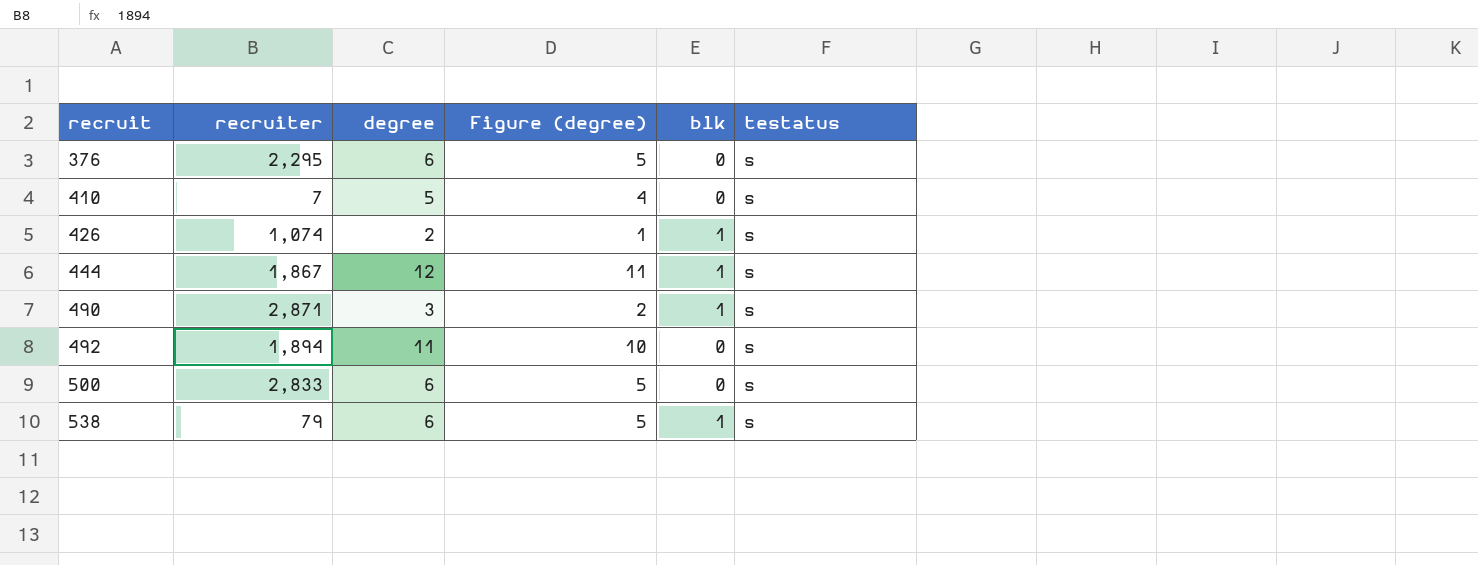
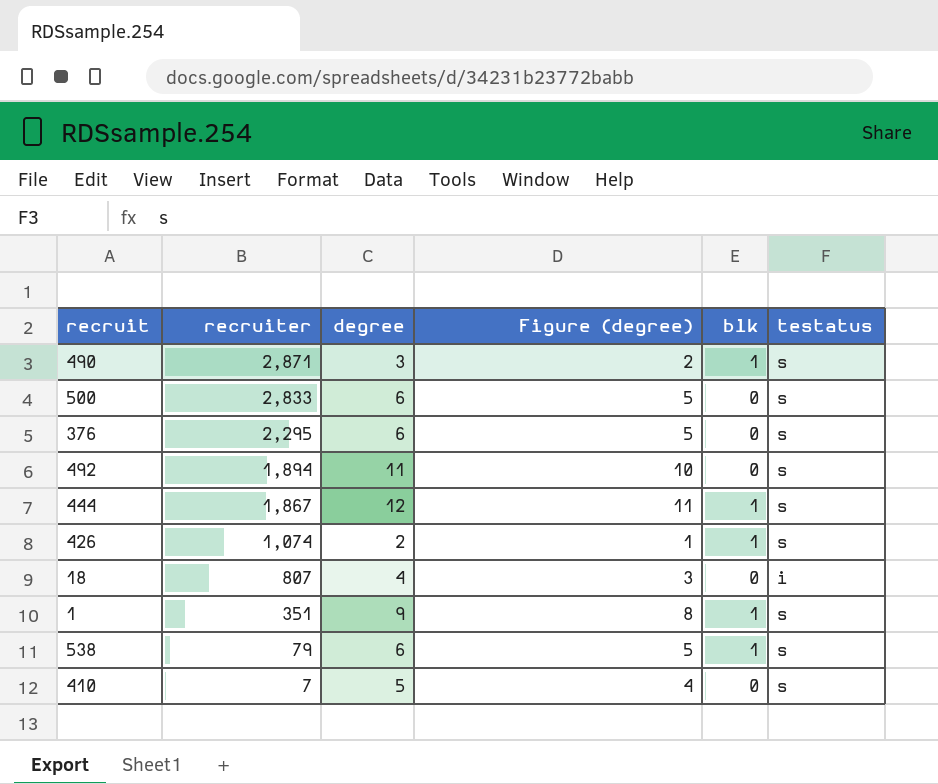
row order: recruit ascending -> recruiter descending
row 18: none -> 807 | 4 | 3 | 0 | i
row 1: none -> 351 | 9 | 8 | 1 | s

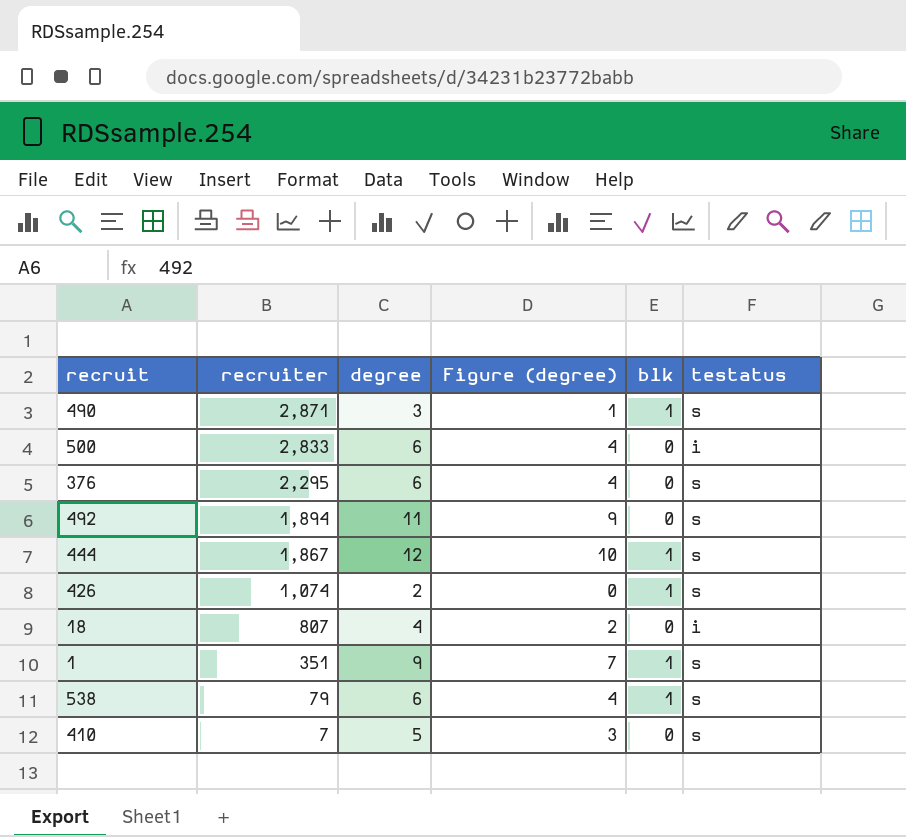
column Figure (degree) | formula: [degree] - 1 -> [degree] - 2
500 | testatus: s -> i

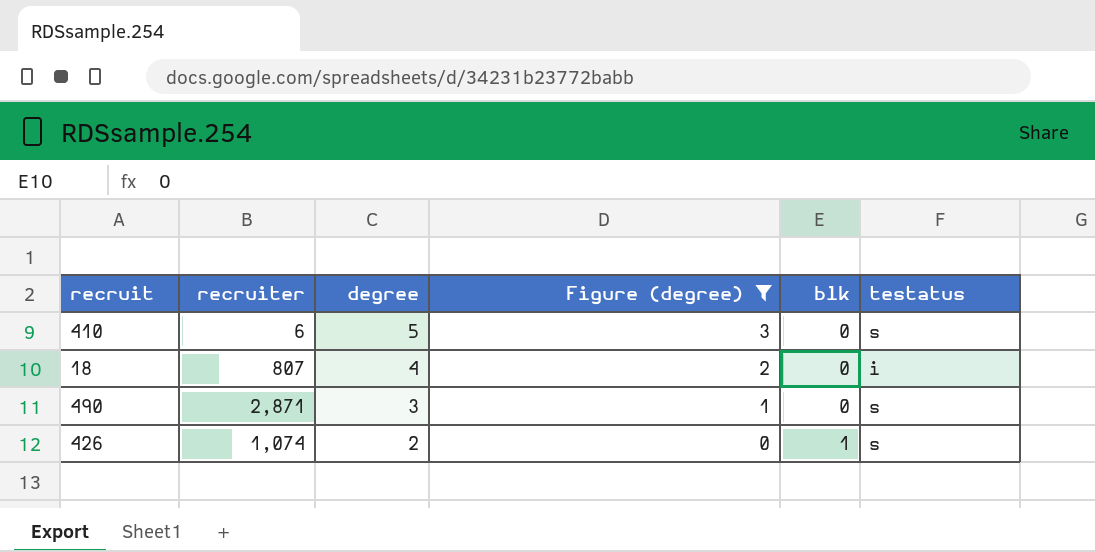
filter: none -> Figure (degree) <= 3
row order: recruiter descending -> degree descending
410 | recruiter: 7 -> 6
490 | blk: 1 -> 0

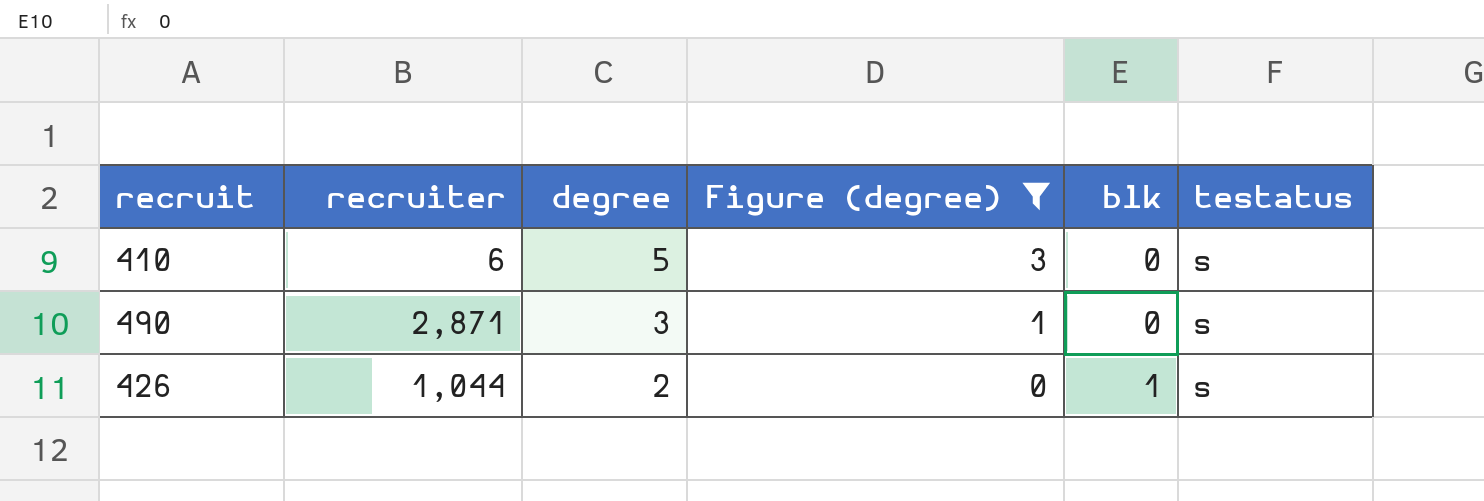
row 18: 807 | 4 | 2 | 0 | i -> none
426 | recruiter: 1,074 -> 1,044

